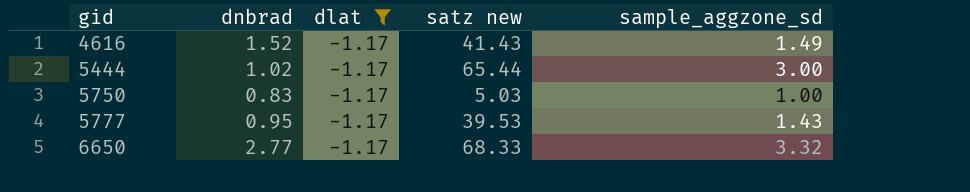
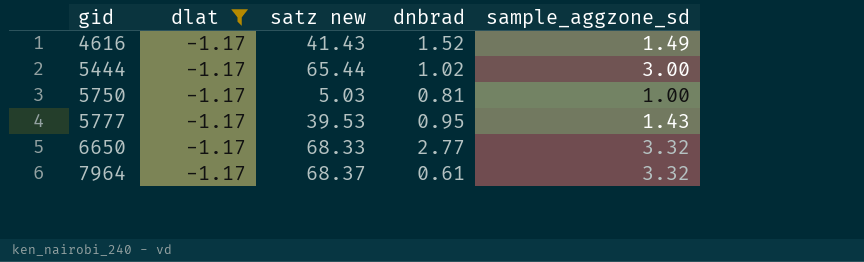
column dnbrad | position: 2 -> 4
5750 | dnbrad: 0.83 -> 0.81
row 7964: none -> -1.17 | 68.37 | 0.61 | 3.32

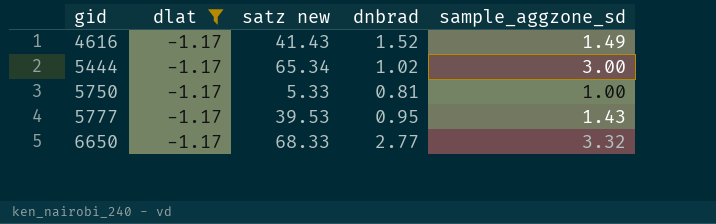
row 7964: -1.17 | 68.37 | 0.61 | 3.32 -> none
5444 | satz new: 65.44 -> 65.34
5750 | satz new: 5.03 -> 5.33

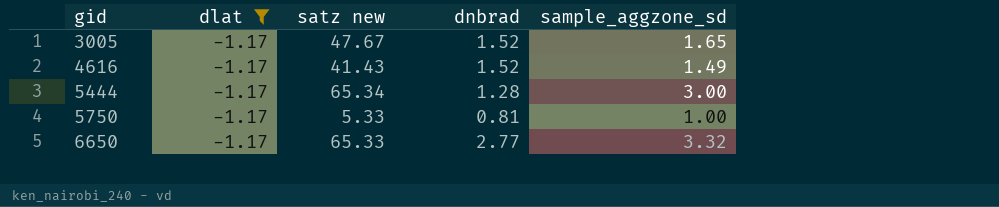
row 5777: -1.17 | 39.53 | 0.95 | 1.43 -> none
row 3005: none -> -1.17 | 47.67 | 1.52 | 1.65
5444 | dnbrad: 1.02 -> 1.28
6650 | satz new: 68.33 -> 65.33

